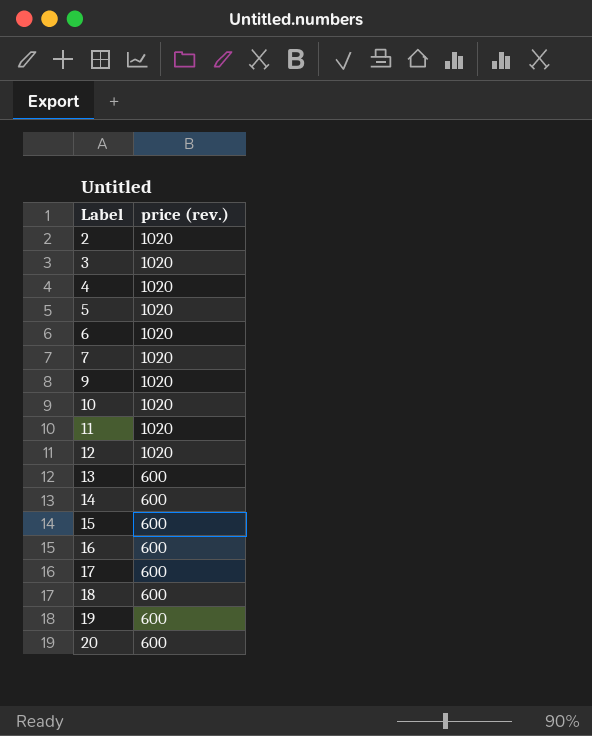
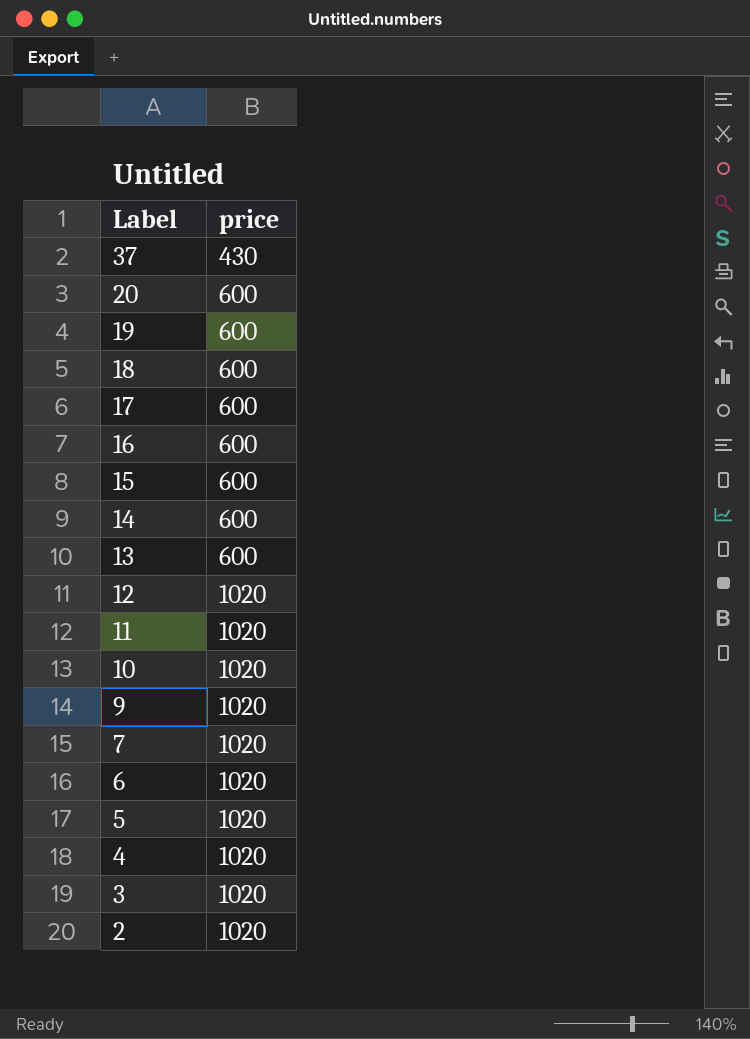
row order: Label ascending -> Label descending
column name: price (rev.) -> price
row 37: none -> 430

